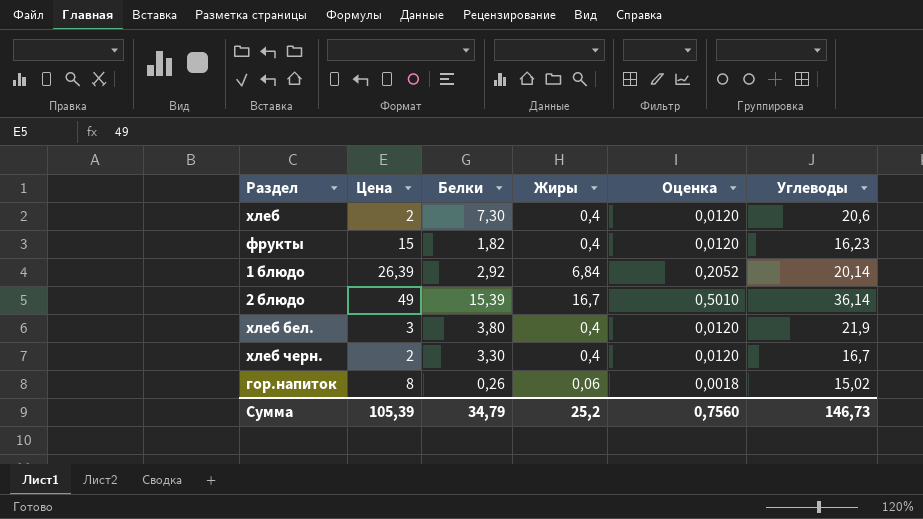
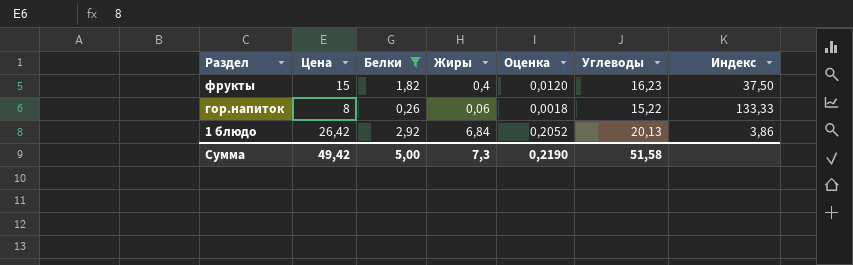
filter: none -> Белки <= 2,92
row order: none -> Раздел descending
column Индекс | formula: none -> [Цена] / [Жиры]
гор.напиток | Углеводы: 15,02 -> 15,22
1 блюдо | Цена: 26,39 -> 26,42
1 блюдо | Углеводы: 20,14 -> 20,13
Сумма | Цена: 105,39 -> 49,42
Сумма | Белки: 34,79 -> 5,00
Сумма | Жиры: 25,2 -> 7,3
Сумма | Оценка: 0,7560 -> 0,2190
Сумма | Углеводы: 146,73 -> 51,58

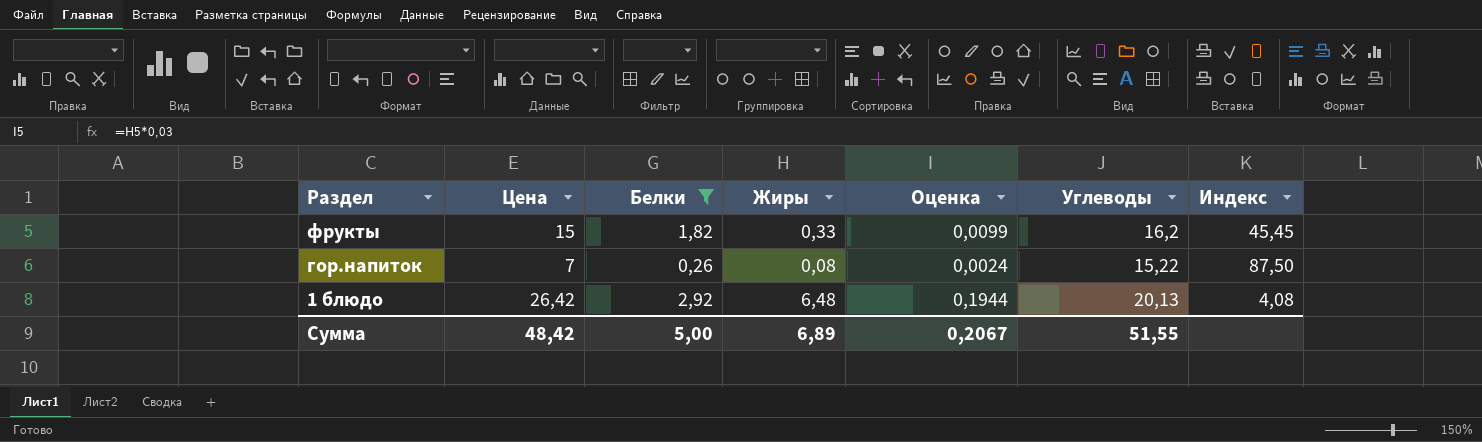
фрукты | Жиры: 0,4 -> 0,33
фрукты | Оценка: 0,0120 -> 0,0099
фрукты | Углеводы: 16,23 -> 16,2
фрукты | Индекс: 37,50 -> 45,45
гор.напиток | Цена: 8 -> 7
гор.напиток | Жиры: 0,06 -> 0,08
гор.напиток | Оценка: 0,0018 -> 0,0024
гор.напиток | Индекс: 133,33 -> 87,50
1 блюдо | Жиры: 6,84 -> 6,48
1 блюдо | Оценка: 0,2052 -> 0,1944
1 блюдо | Индекс: 3,86 -> 4,08
Сумма | Цена: 49,42 -> 48,42
Сумма | Жиры: 7,3 -> 6,89
Сумма | Оценка: 0,2190 -> 0,2067
Сумма | Углеводы: 51,58 -> 51,55

